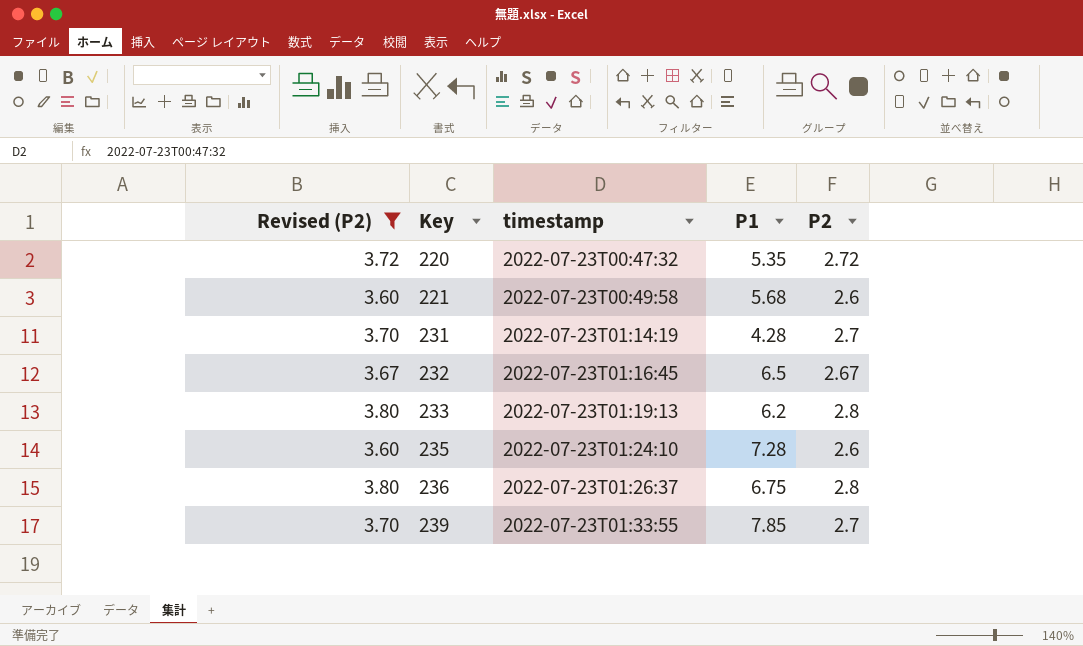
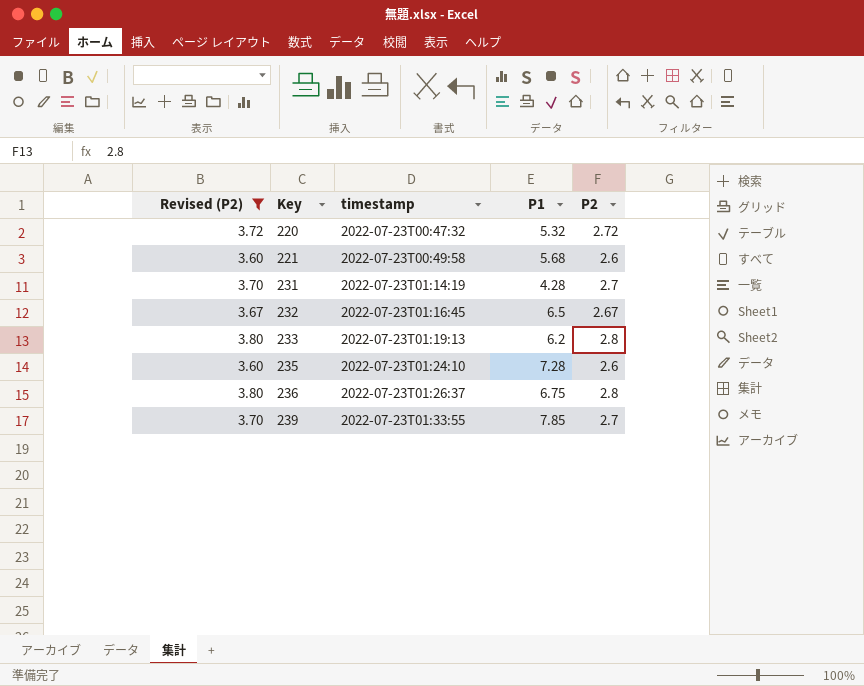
220 | P1: 5.35 -> 5.32

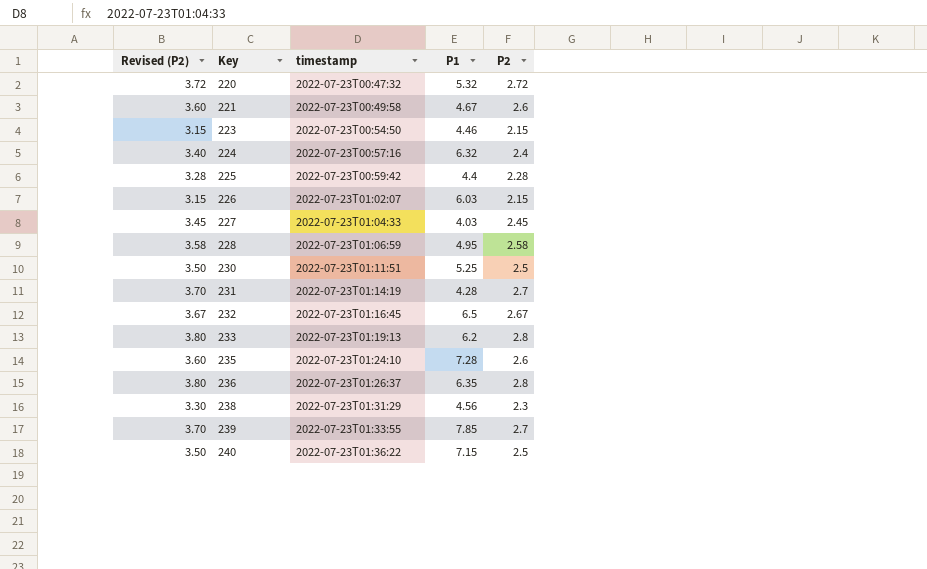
filter: Revised (P2) >= 3.60 -> none
221 | P1: 5.68 -> 4.67
236 | P1: 6.75 -> 6.35

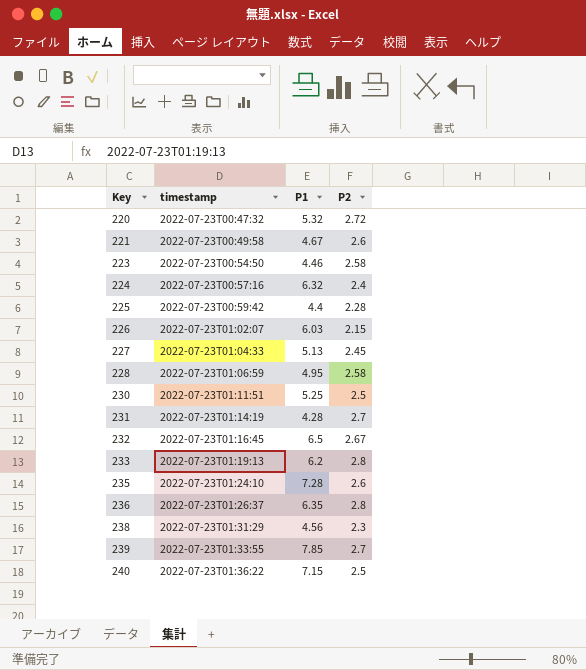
column Revised (P2) | formula: [P2] + 1 -> none
223 | P2: 2.15 -> 2.58
227 | P1: 4.03 -> 5.13

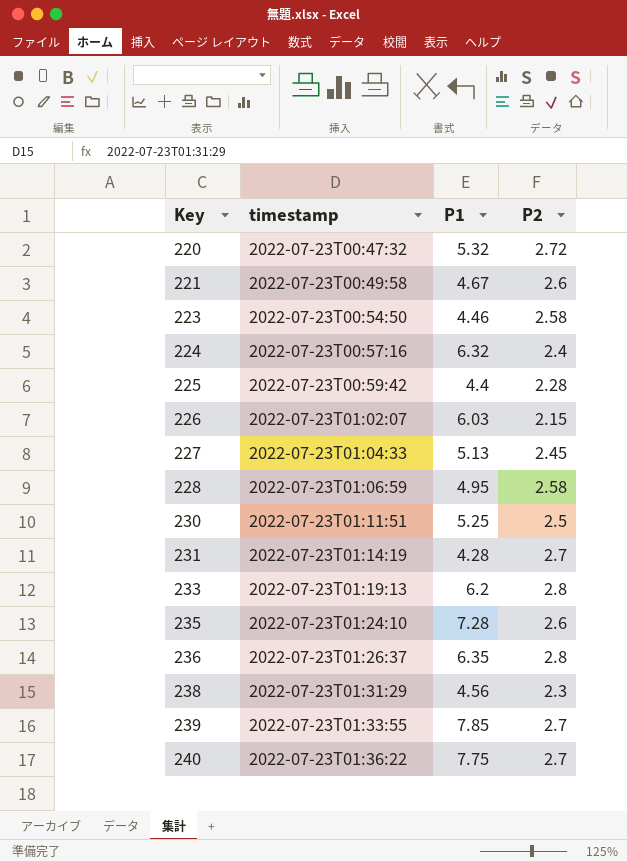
row 232: 2022-07-23T01:16:45 | 6.5 | 2.67 -> none
240 | P1: 7.15 -> 7.75
240 | P2: 2.5 -> 2.7

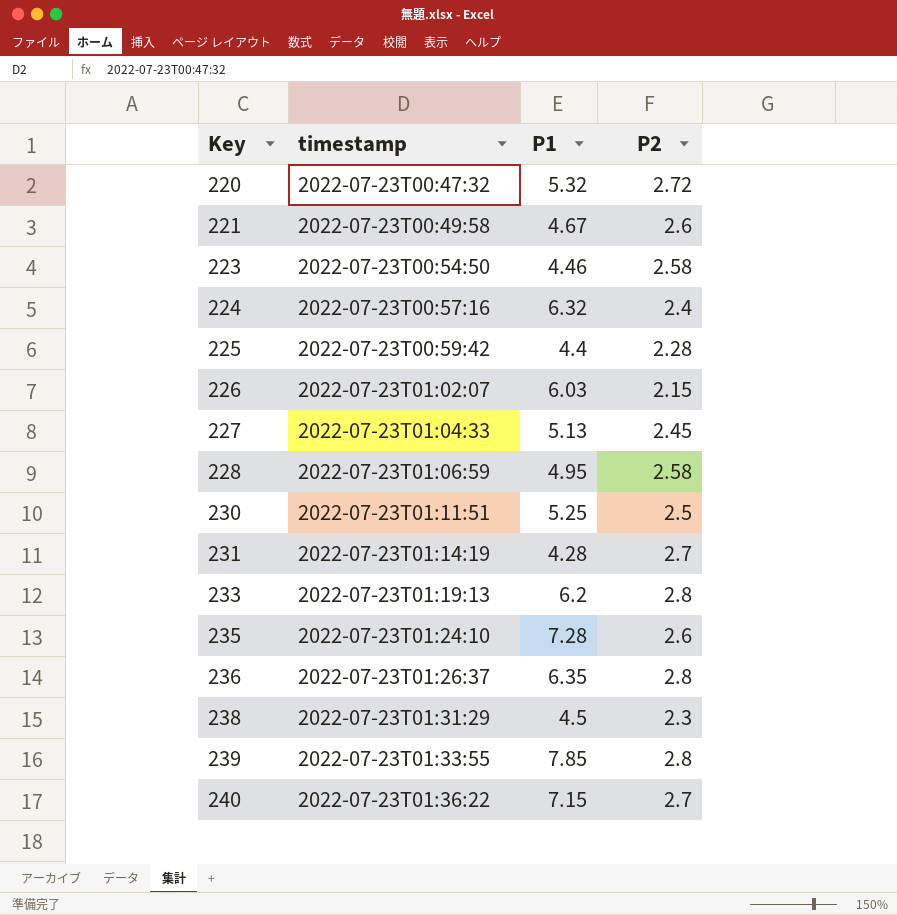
238 | P1: 4.56 -> 4.5
239 | P2: 2.7 -> 2.8
240 | P1: 7.75 -> 7.15

